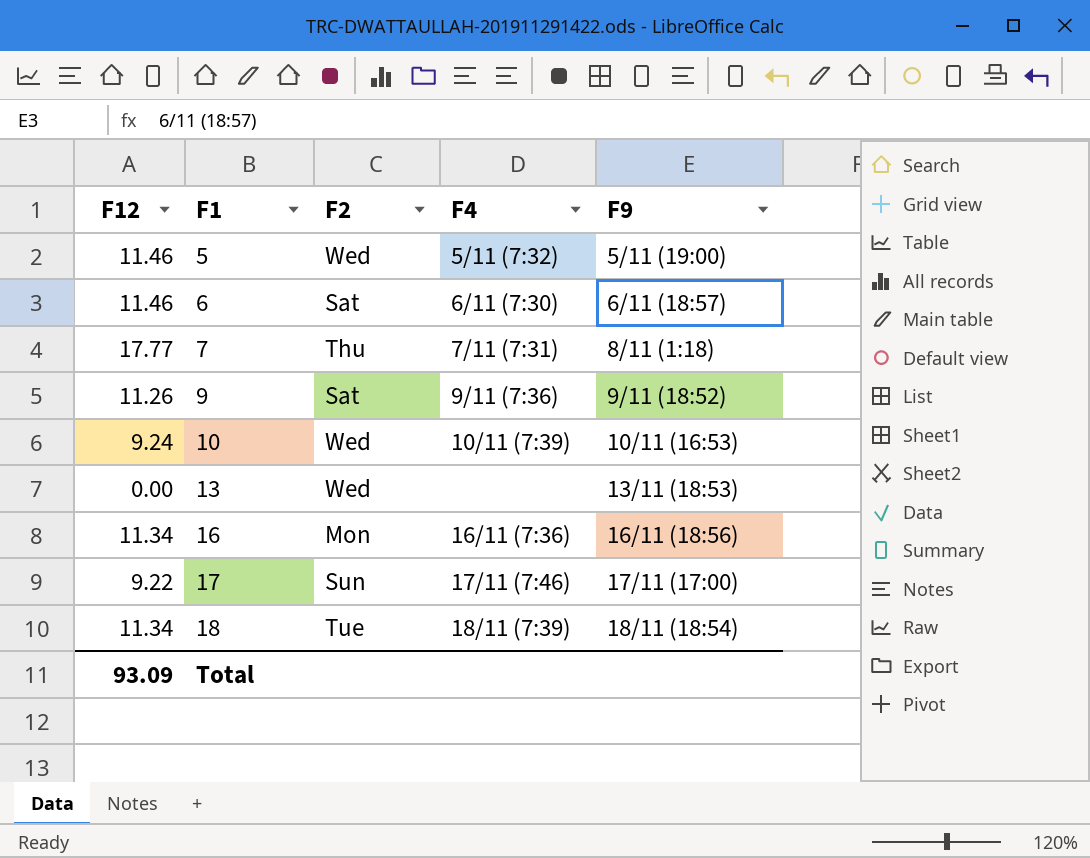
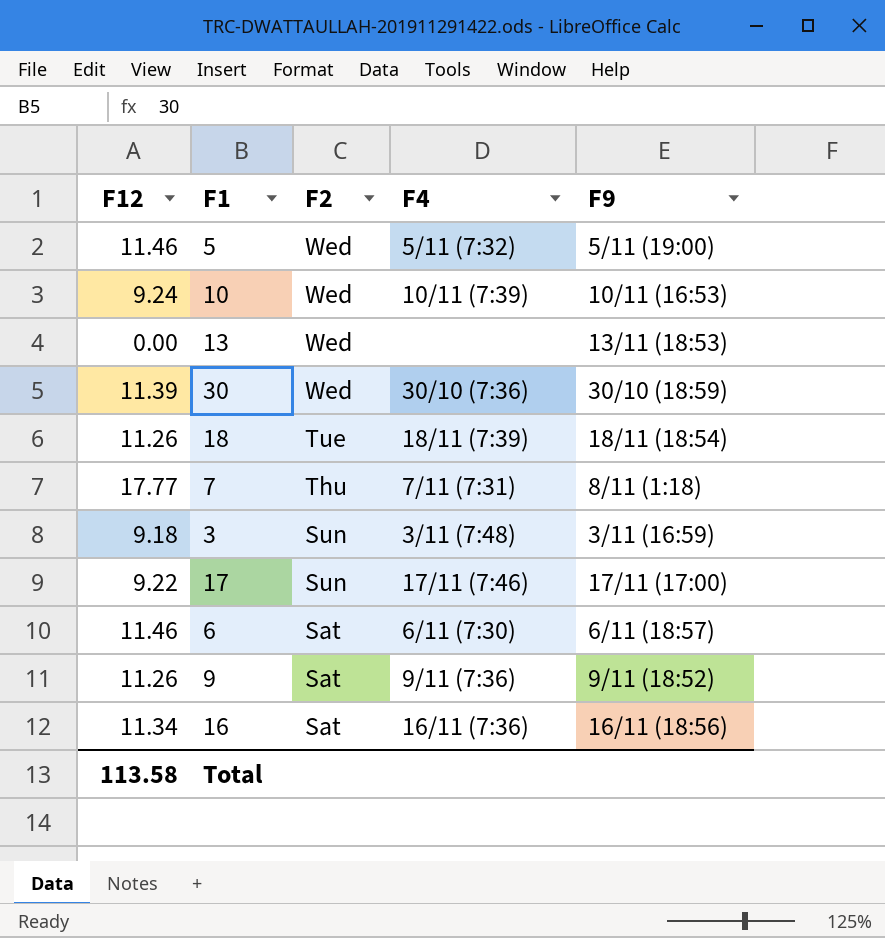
row order: F1 ascending -> F2 descending
row 30: none -> 11.39 | Wed | 30/10 (7:36) | 30/10 (18:59)
18 | F12: 11.34 -> 11.26
row 3: none -> 9.18 | Sun | 3/11 (7:48) | 3/11 (16:59)
16 | F2: Mon -> Sat
Total | F12: 93.09 -> 113.58

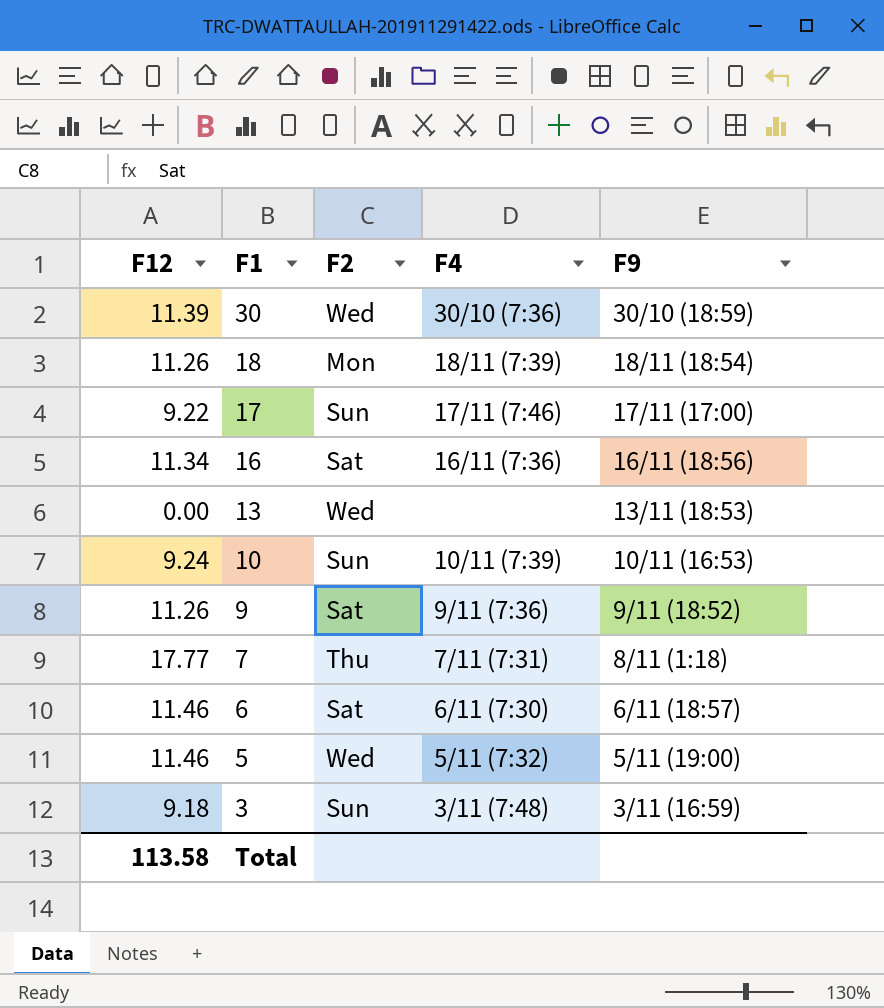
row order: F2 descending -> F1 descending
18 | F2: Tue -> Mon
10 | F2: Wed -> Sun

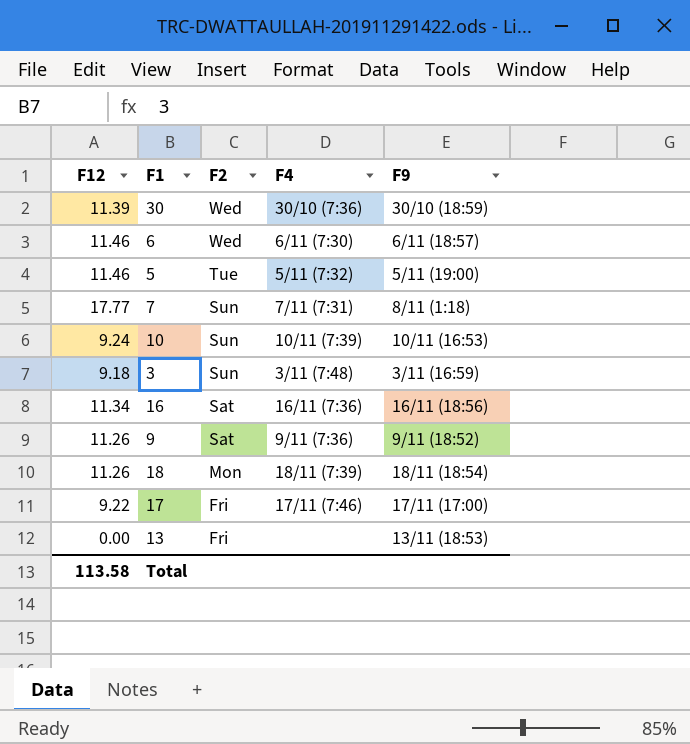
row order: F1 descending -> F2 descending
6 | F2: Sat -> Wed
5 | F2: Wed -> Tue
7 | F2: Thu -> Sun
17 | F2: Sun -> Fri
13 | F2: Wed -> Fri

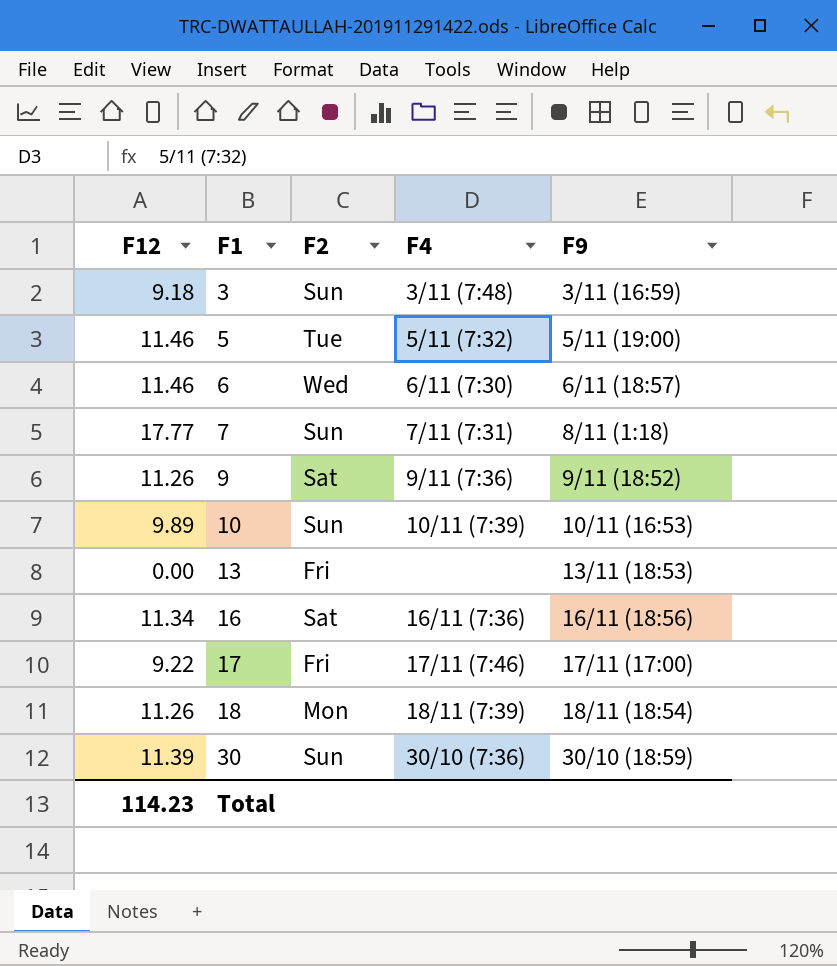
row order: F2 descending -> F1 ascending
10 | F12: 9.24 -> 9.89
30 | F2: Wed -> Sun
Total | F12: 113.58 -> 114.23

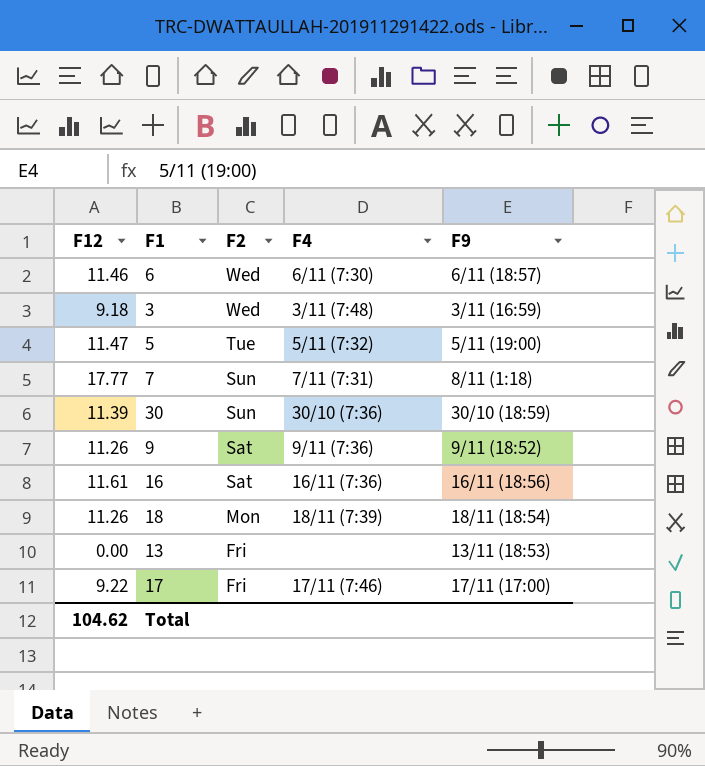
row order: F1 ascending -> F2 descending
row 10: 9.89 | Sun | 10/11 (7:39) | 10/11 (16:53) -> none
3 | F2: Sun -> Wed
5 | F12: 11.46 -> 11.47
16 | F12: 11.34 -> 11.61
Total | F12: 114.23 -> 104.62

